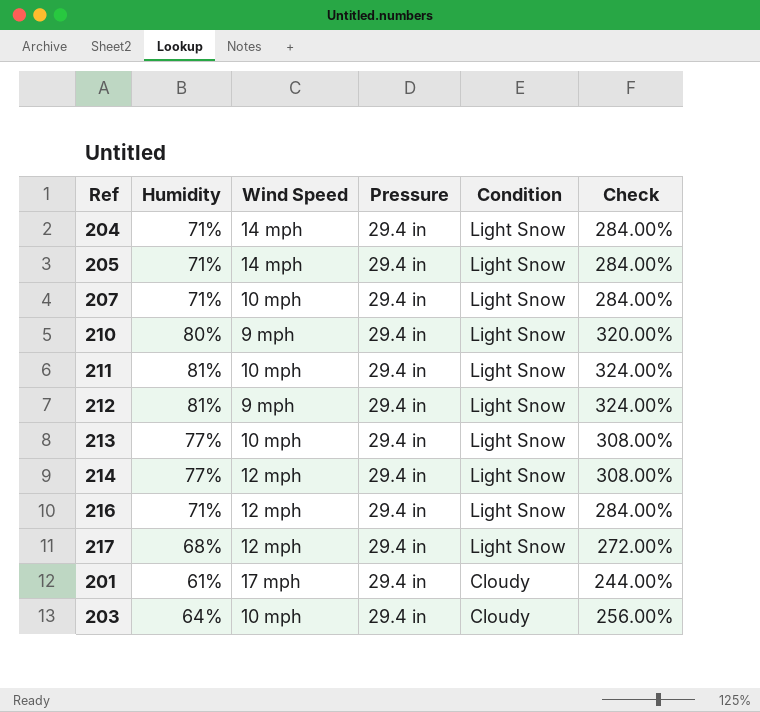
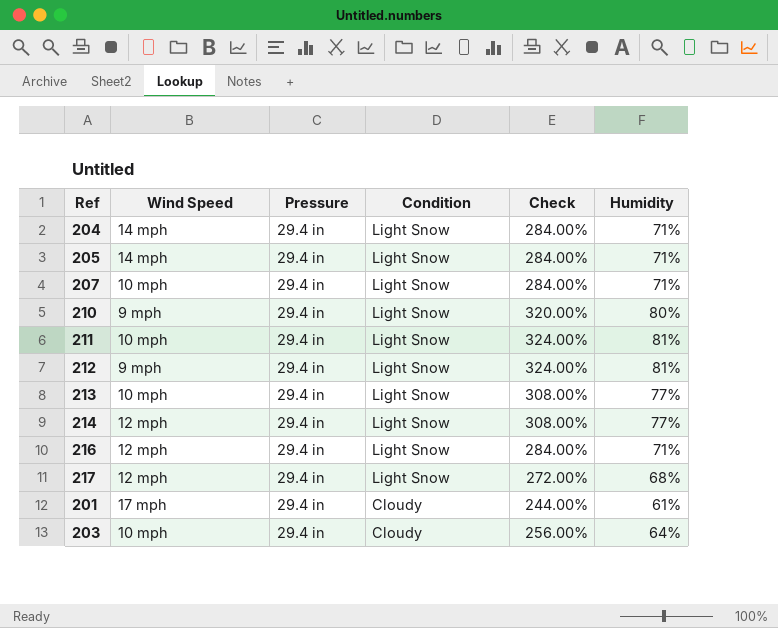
column Humidity | position: 2 -> 6

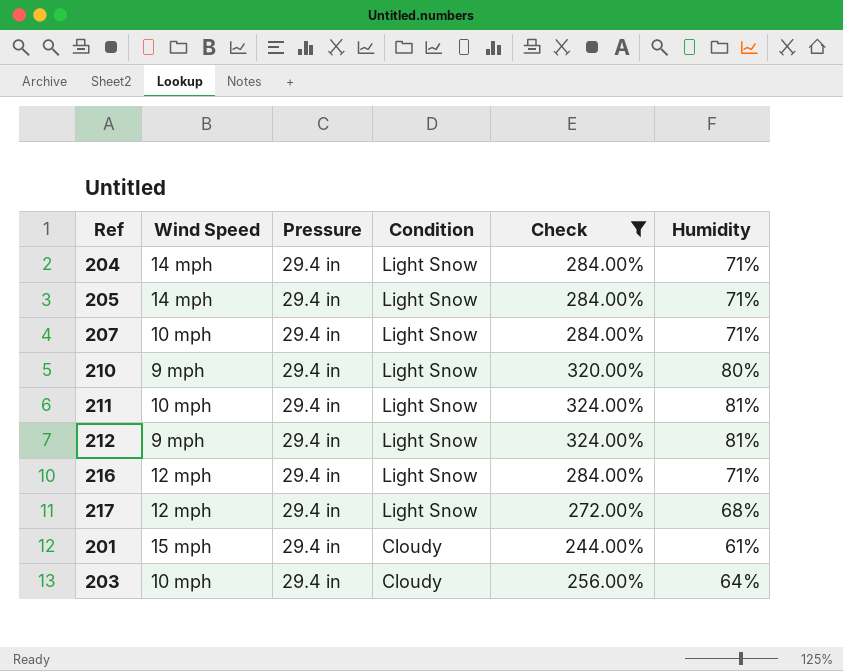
filter: none -> Check != 308.00%
201 | Wind Speed: 17 mph -> 15 mph

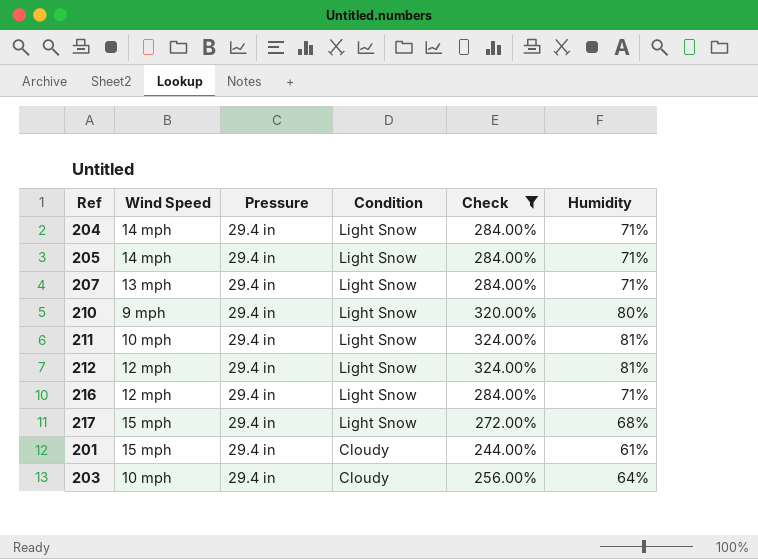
207 | Wind Speed: 10 mph -> 13 mph
212 | Wind Speed: 9 mph -> 12 mph
217 | Wind Speed: 12 mph -> 15 mph

